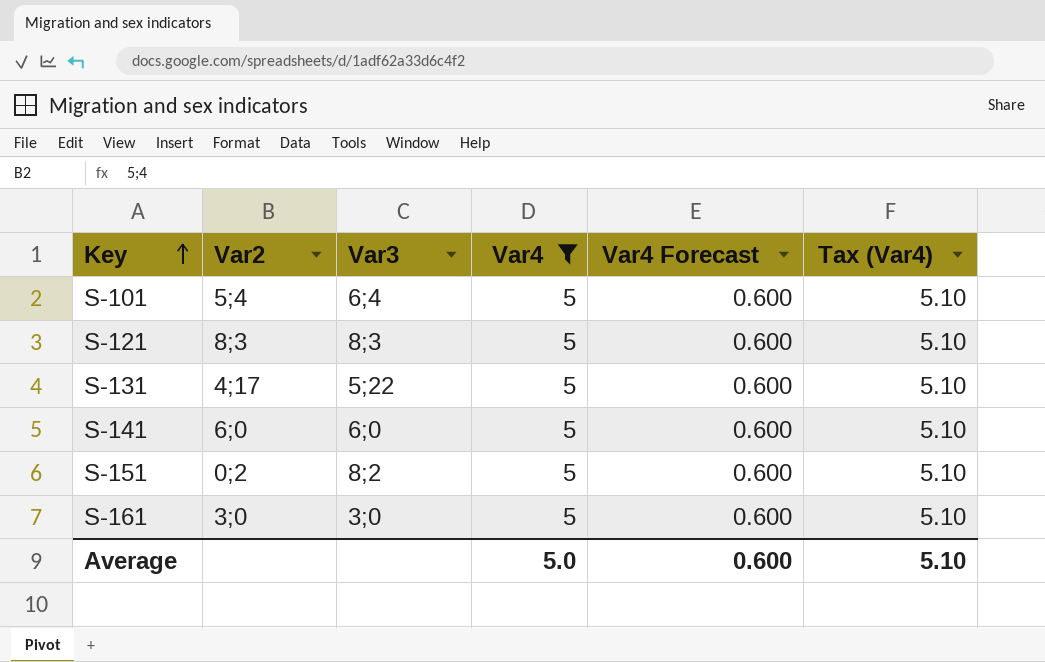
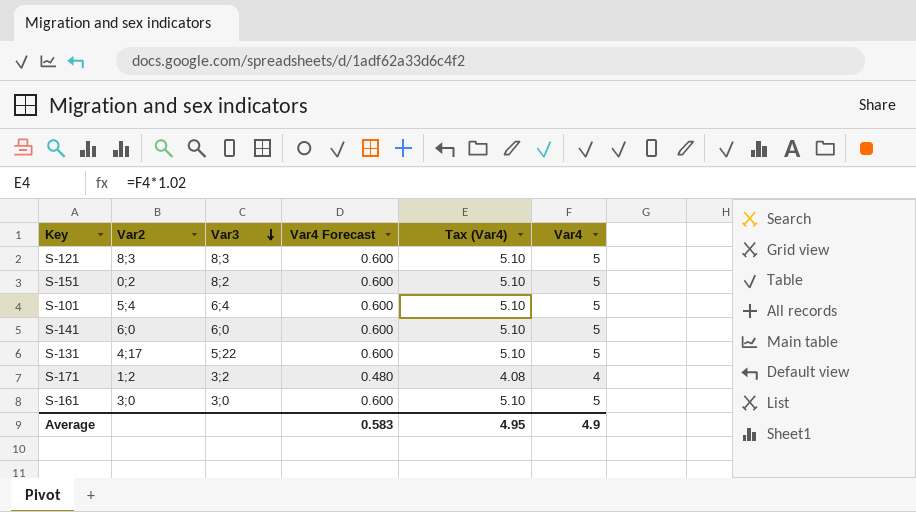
filter: Var4 = 5 -> none
row order: Key ascending -> Var3 descending
column Var4 | position: 4 -> 6
Average | Var4 Forecast: 0.600 -> 0.583
Average | Tax (Var4): 5.10 -> 4.95
Average | Var4: 5.0 -> 4.9

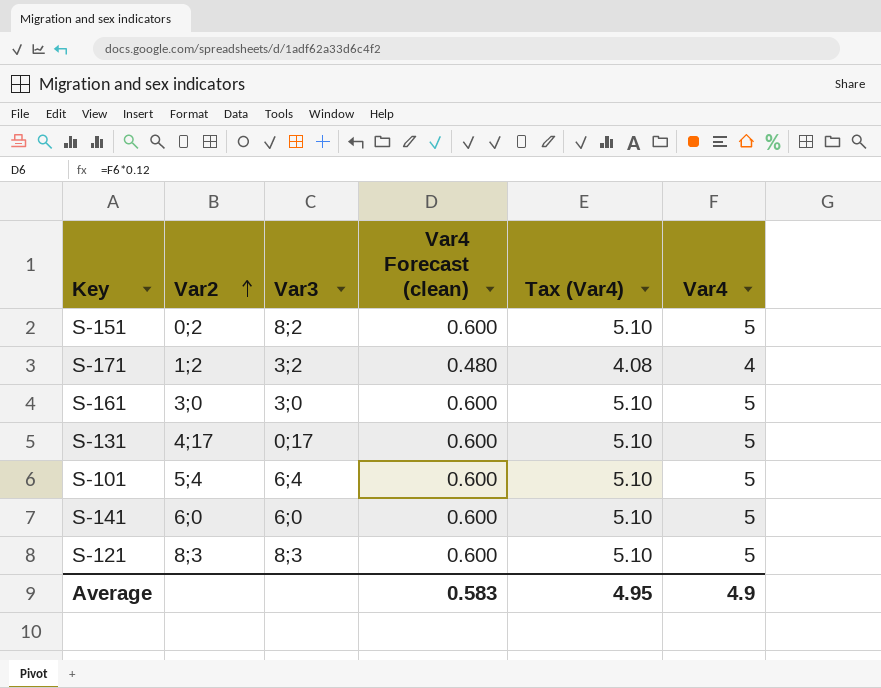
row order: Var3 descending -> Var2 ascending
column name: Var4 Forecast -> Var4 Forecast (clean)
S-131 | Var3: 5;22 -> 0;17

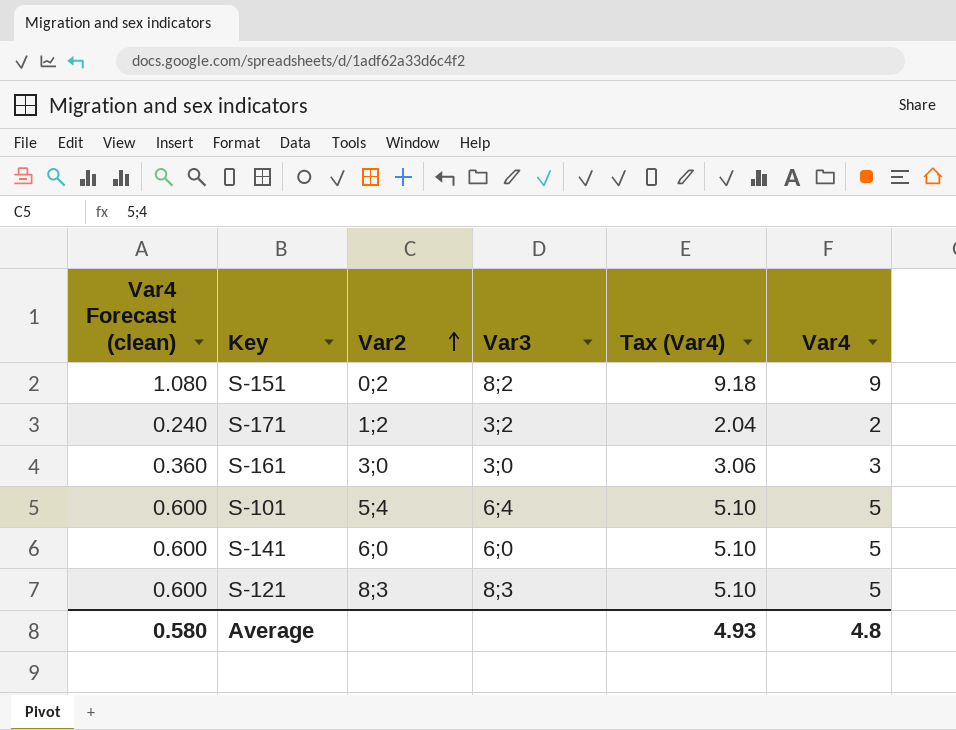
column Var4 Forecast (clean) | position: 4 -> 1
row S-131: 4;17 | 0;17 | 0.600 | 5.10 | 5 -> none
S-151 | Var4 Forecast (clean): 0.600 -> 1.080
S-151 | Tax (Var4): 5.10 -> 9.18
S-151 | Var4: 5 -> 9
S-171 | Var4 Forecast (clean): 0.480 -> 0.240
S-171 | Tax (Var4): 4.08 -> 2.04
S-171 | Var4: 4 -> 2
S-161 | Var4 Forecast (clean): 0.600 -> 0.360
S-161 | Tax (Var4): 5.10 -> 3.06
S-161 | Var4: 5 -> 3
Average | Var4 Forecast (clean): 0.583 -> 0.580
Average | Tax (Var4): 4.95 -> 4.93
Average | Var4: 4.9 -> 4.8

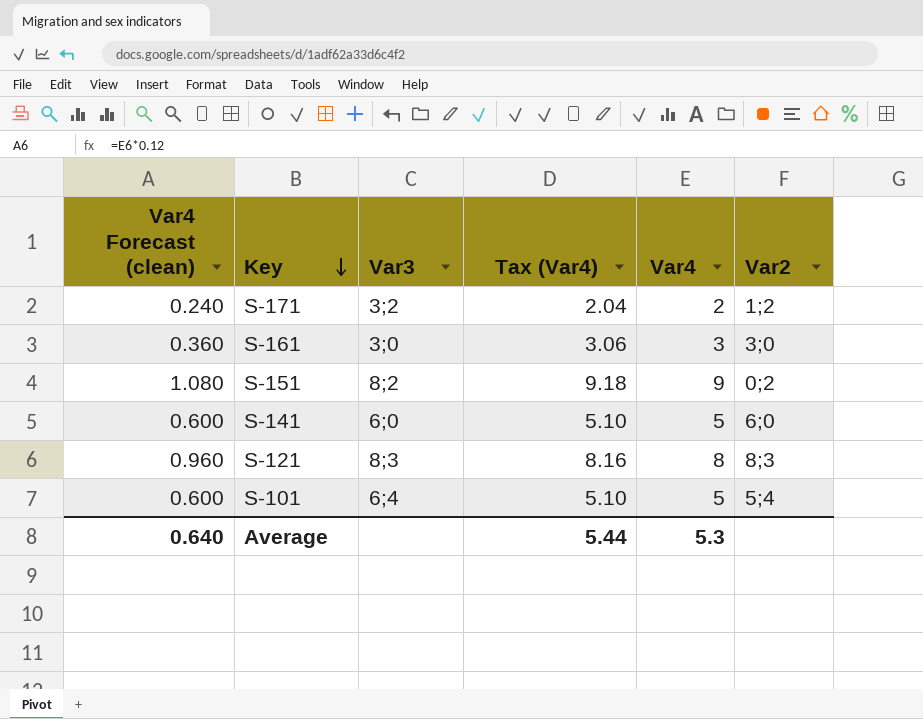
row order: Var2 ascending -> Key descending
column Var2 | position: 3 -> 6
S-121 | Var4 Forecast (clean): 0.600 -> 0.960
S-121 | Tax (Var4): 5.10 -> 8.16
S-121 | Var4: 5 -> 8
Average | Var4 Forecast (clean): 0.580 -> 0.640
Average | Tax (Var4): 4.93 -> 5.44
Average | Var4: 4.8 -> 5.3

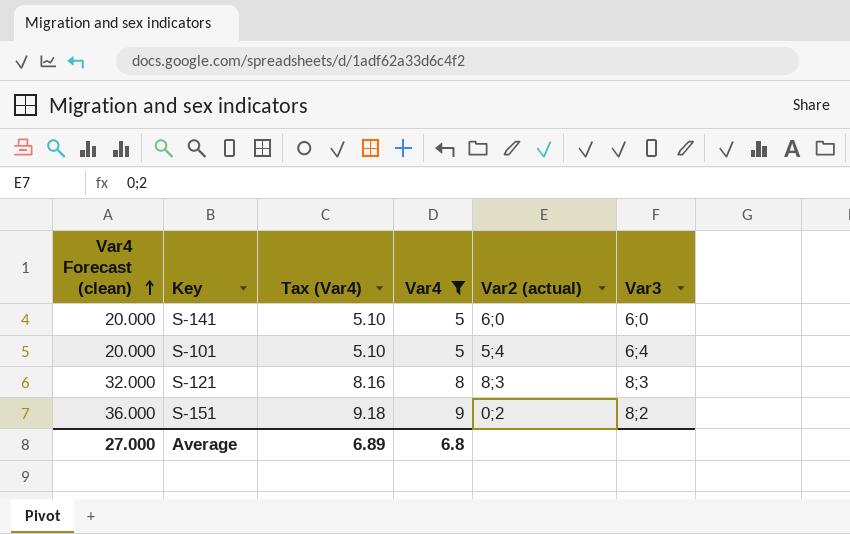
filter: none -> Var4 >= 5
row order: Key descending -> Var4 Forecast (clean) ascending
column Var4 Forecast (clean) | formula: [Var4] * 0.12 -> [Var4] * 4
column name: Var2 -> Var2 (actual)
column Var3 | position: 3 -> 6
Average | Var4 Forecast (clean): 0.640 -> 27.000
Average | Tax (Var4): 5.44 -> 6.89
Average | Var4: 5.3 -> 6.8

